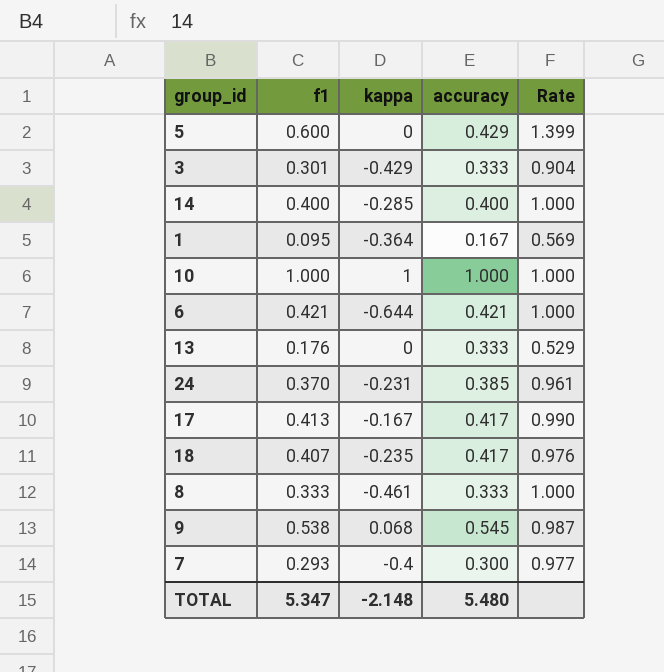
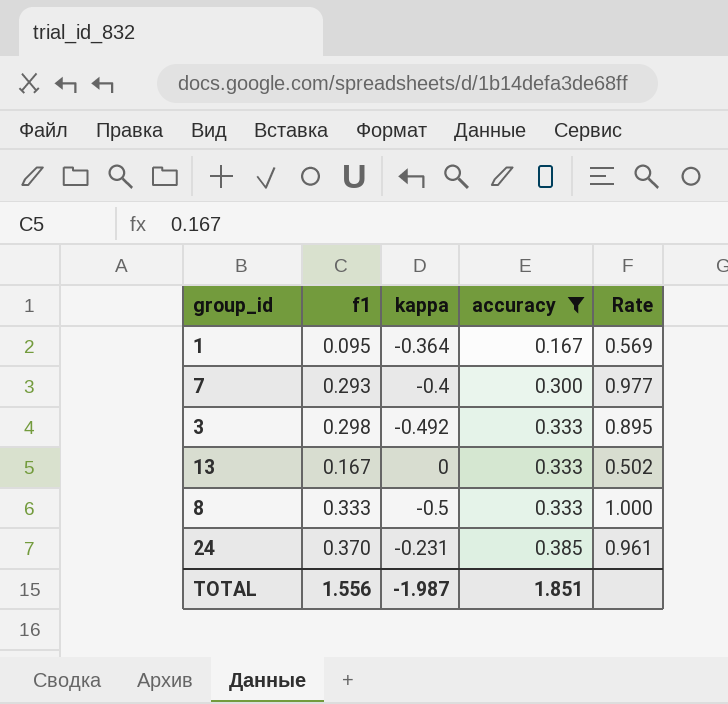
filter: none -> accuracy <= 0.385
row order: none -> accuracy ascending
3 | f1: 0.301 -> 0.298
3 | kappa: -0.429 -> -0.492
3 | Rate: 0.904 -> 0.895
13 | f1: 0.176 -> 0.167
13 | Rate: 0.529 -> 0.502
8 | kappa: -0.461 -> -0.5
TOTAL | f1: 5.347 -> 1.556
TOTAL | kappa: -2.148 -> -1.987
TOTAL | accuracy: 5.480 -> 1.851

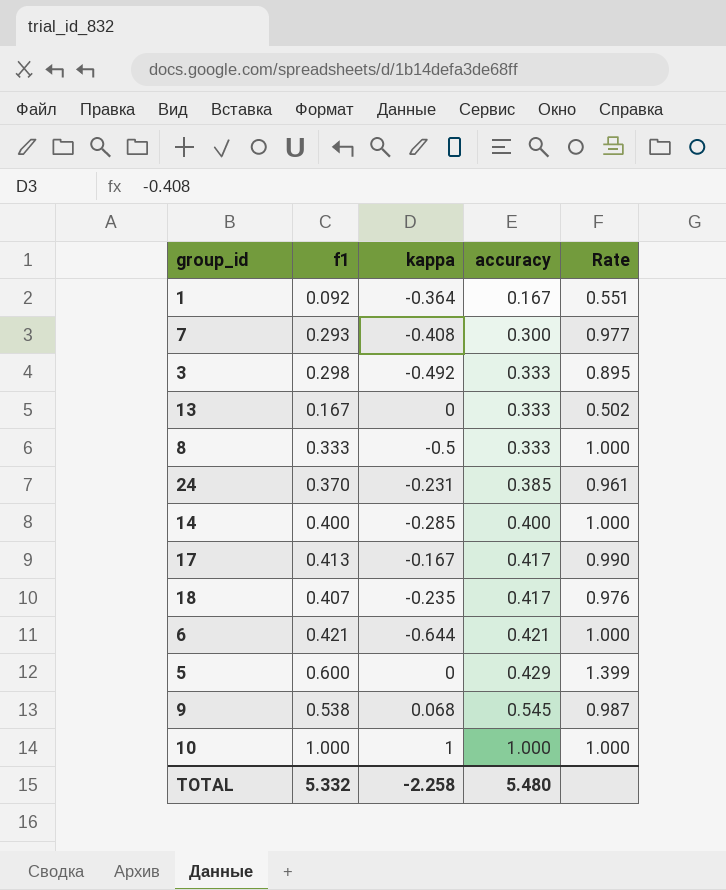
filter: accuracy <= 0.385 -> none
1 | f1: 0.095 -> 0.092
1 | Rate: 0.569 -> 0.551
7 | kappa: -0.4 -> -0.408
TOTAL | f1: 1.556 -> 5.332
TOTAL | kappa: -1.987 -> -2.258
TOTAL | accuracy: 1.851 -> 5.480

